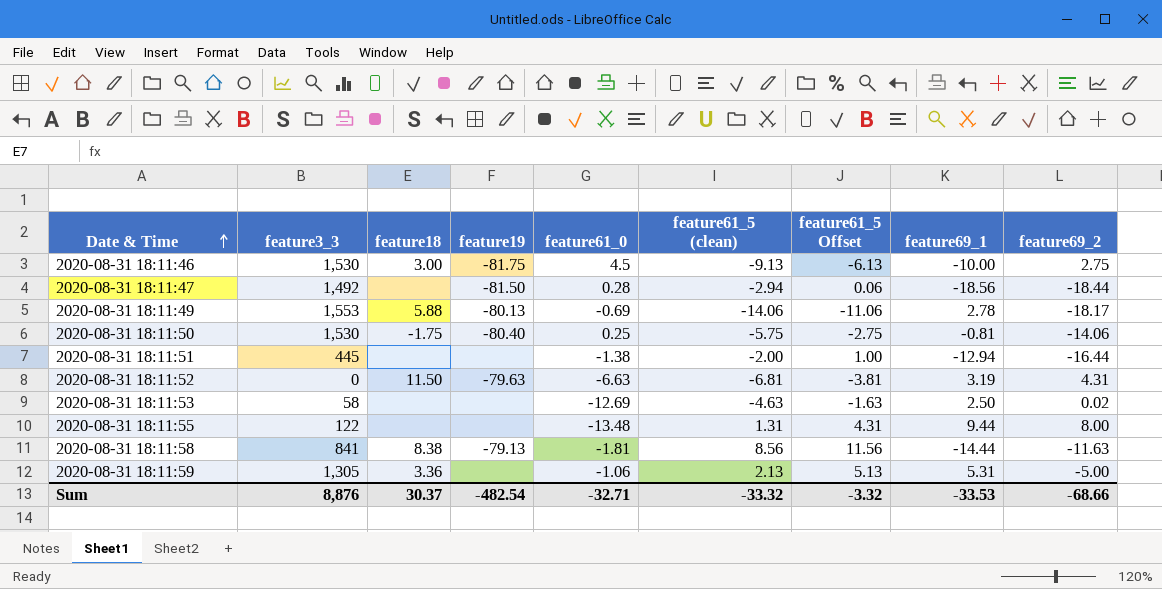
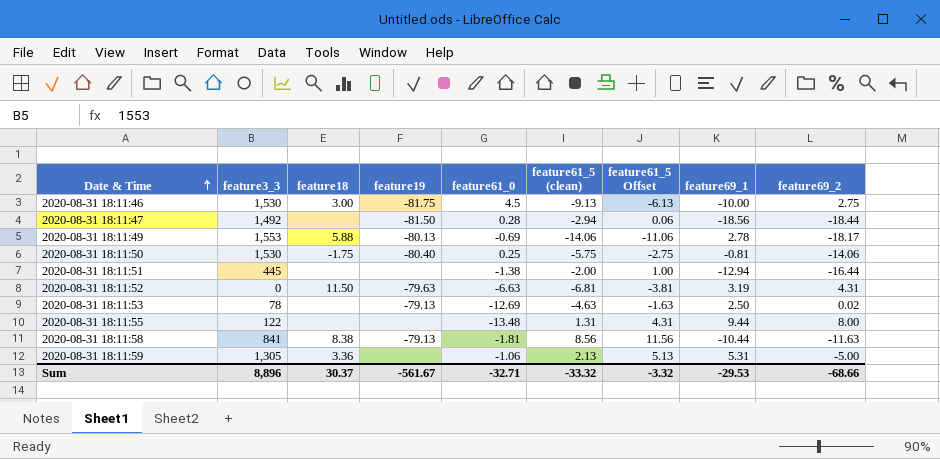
2020-08-31 18:11:53 | feature3_3: 58 -> 78
2020-08-31 18:11:53 | feature19: none -> -79.13
2020-08-31 18:11:58 | feature69_1: -14.44 -> -10.44
Sum | feature3_3: 8,876 -> 8,896
Sum | feature19: -482.54 -> -561.67
Sum | feature69_1: -33.53 -> -29.53

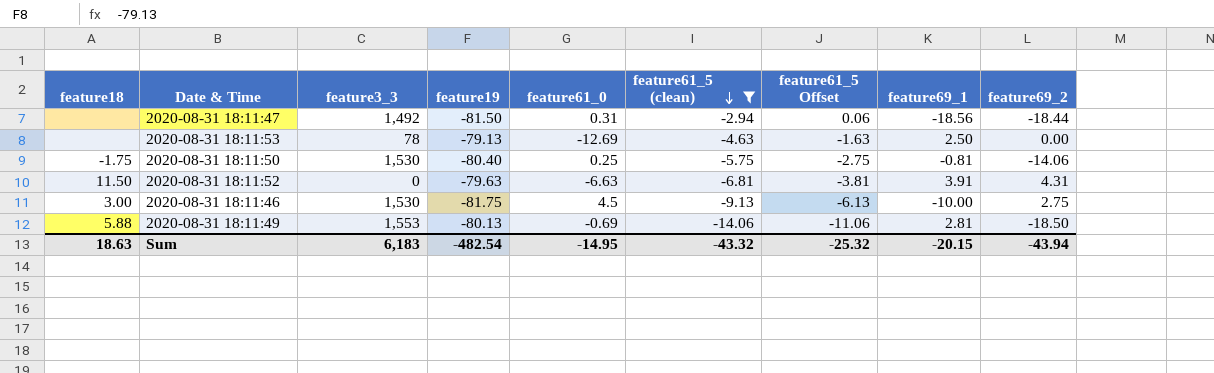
filter: none -> feature61_5 (clean) <= -2.94
row order: Date & Time ascending -> feature61_5 (clean) descending
column feature18 | position: 3 -> 1
2020-08-31 18:11:47 | feature61_0: 0.28 -> 0.31
2020-08-31 18:11:53 | feature69_2: 0.02 -> 0.00
2020-08-31 18:11:52 | feature69_1: 3.19 -> 3.91
2020-08-31 18:11:49 | feature69_1: 2.78 -> 2.81
2020-08-31 18:11:49 | feature69_2: -18.17 -> -18.50
Sum | feature18: 30.37 -> 18.63
Sum | feature3_3: 8,896 -> 6,183
Sum | feature19: -561.67 -> -482.54
Sum | feature61_0: -32.71 -> -14.95
Sum | feature61_5 (clean): -33.32 -> -43.32
Sum | feature61_5 Offset: -3.32 -> -25.32
Sum | feature69_1: -29.53 -> -20.15
Sum | feature69_2: -68.66 -> -43.94

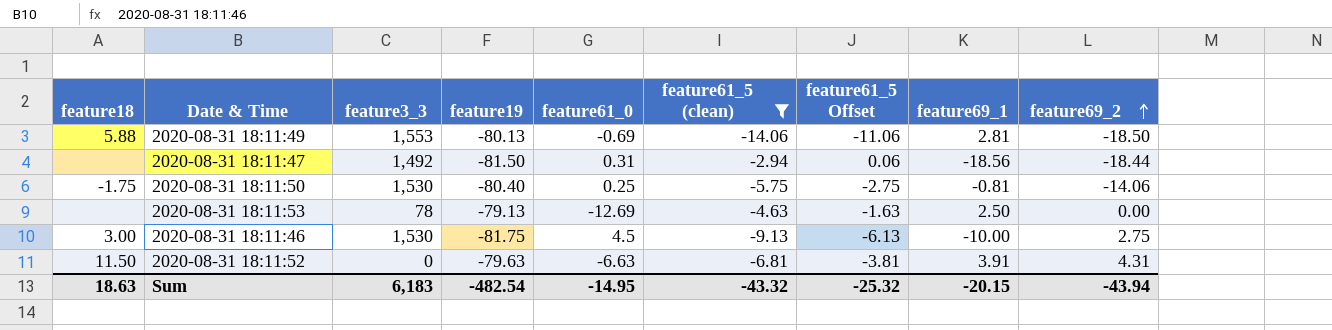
row order: feature61_5 (clean) descending -> feature69_2 ascending

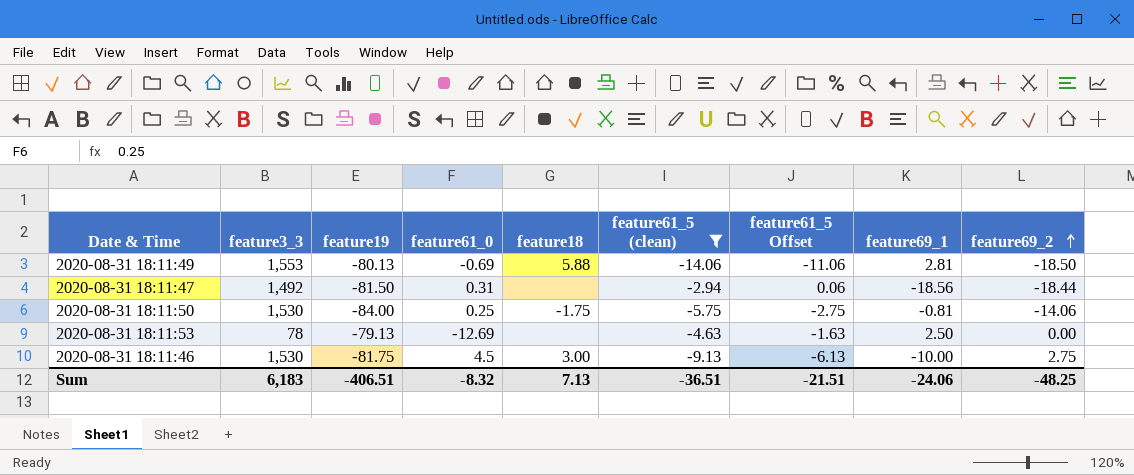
column feature18 | position: 1 -> 5
row 2020-08-31 18:11:52: 11.50 | 0 | -79.63 | -6.63 | -6.81 | -3.81 | 3.91 | 4.31 -> none
2020-08-31 18:11:50 | feature19: -80.40 -> -84.00
Sum | feature19: -482.54 -> -406.51
Sum | feature61_0: -14.95 -> -8.32
Sum | feature18: 18.63 -> 7.13
Sum | feature61_5 (clean): -43.32 -> -36.51
Sum | feature61_5 Offset: -25.32 -> -21.51
Sum | feature69_1: -20.15 -> -24.06
Sum | feature69_2: -43.94 -> -48.25

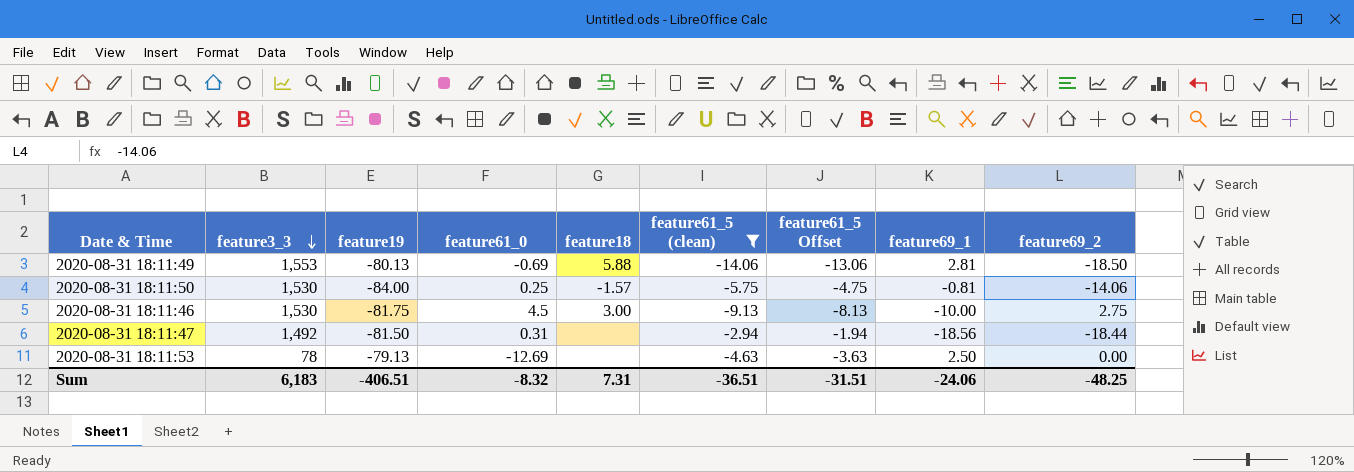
row order: feature69_2 ascending -> feature3_3 descending
column feature61_5 Offset | formula: [feature61_5 (clean)] + 3 -> [feature61_5 (clean)] + 1
2020-08-31 18:11:50 | feature18: -1.75 -> -1.57
Sum | feature18: 7.13 -> 7.31
Sum | feature61_5 Offset: -21.51 -> -31.51

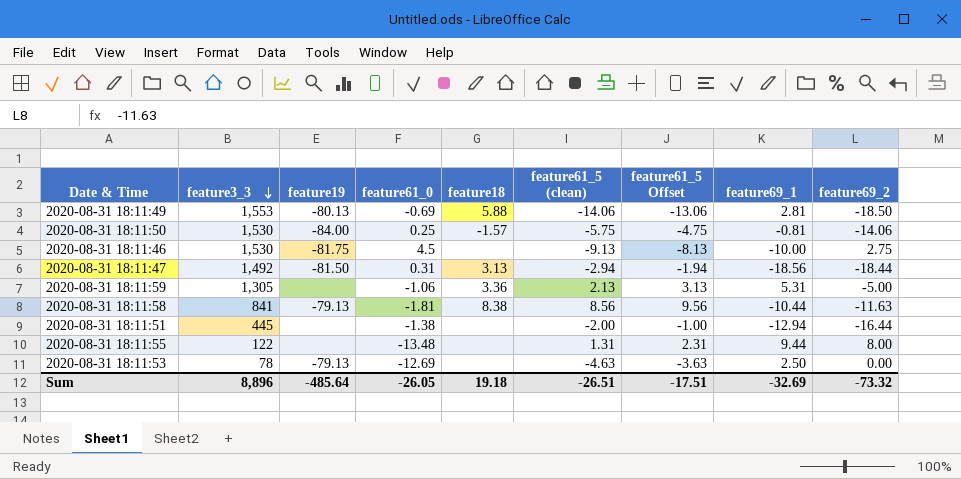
filter: feature61_5 (clean) <= -2.94 -> none
2020-08-31 18:11:46 | feature18: 3.00 -> none
2020-08-31 18:11:47 | feature18: none -> 3.13
Sum | feature3_3: 6,183 -> 8,896
Sum | feature19: -406.51 -> -485.64
Sum | feature61_0: -8.32 -> -26.05
Sum | feature18: 7.31 -> 19.18
Sum | feature61_5 (clean): -36.51 -> -26.51
Sum | feature61_5 Offset: -31.51 -> -17.51
Sum | feature69_1: -24.06 -> -32.69
Sum | feature69_2: -48.25 -> -73.32

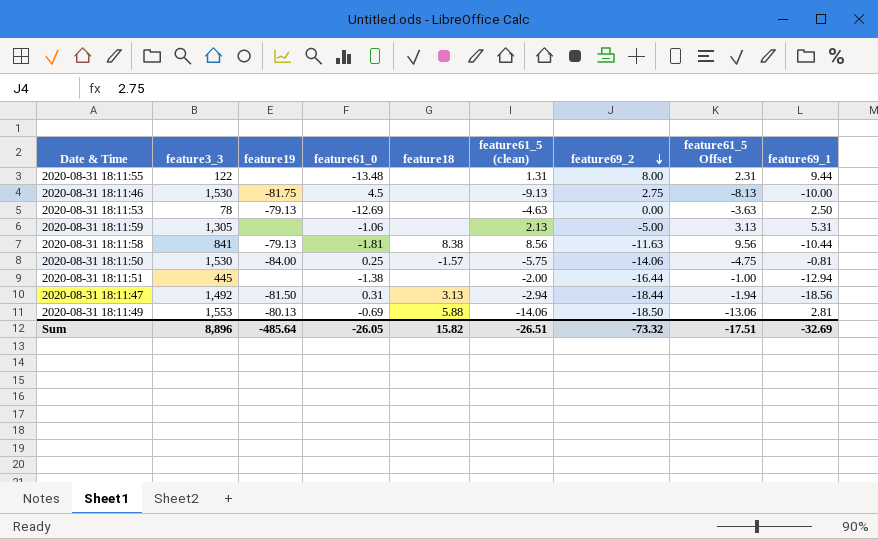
row order: feature3_3 descending -> feature69_2 descending
column feature69_2 | position: 9 -> 7
2020-08-31 18:11:59 | feature18: 3.36 -> none
Sum | feature18: 19.18 -> 15.82

